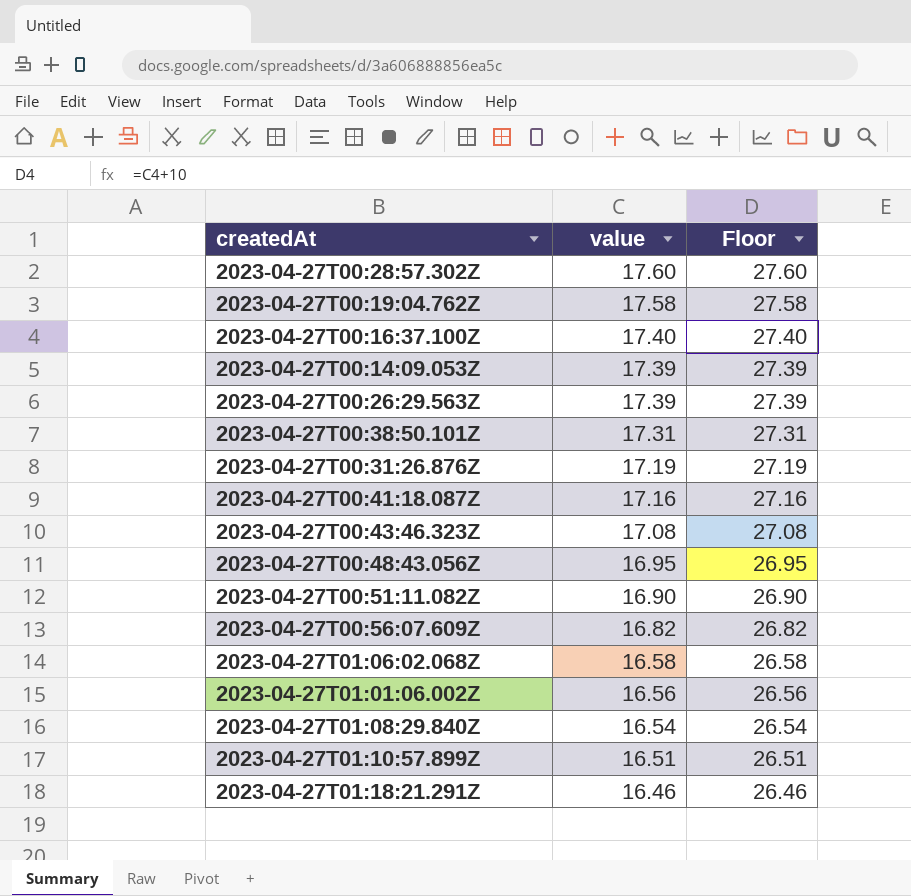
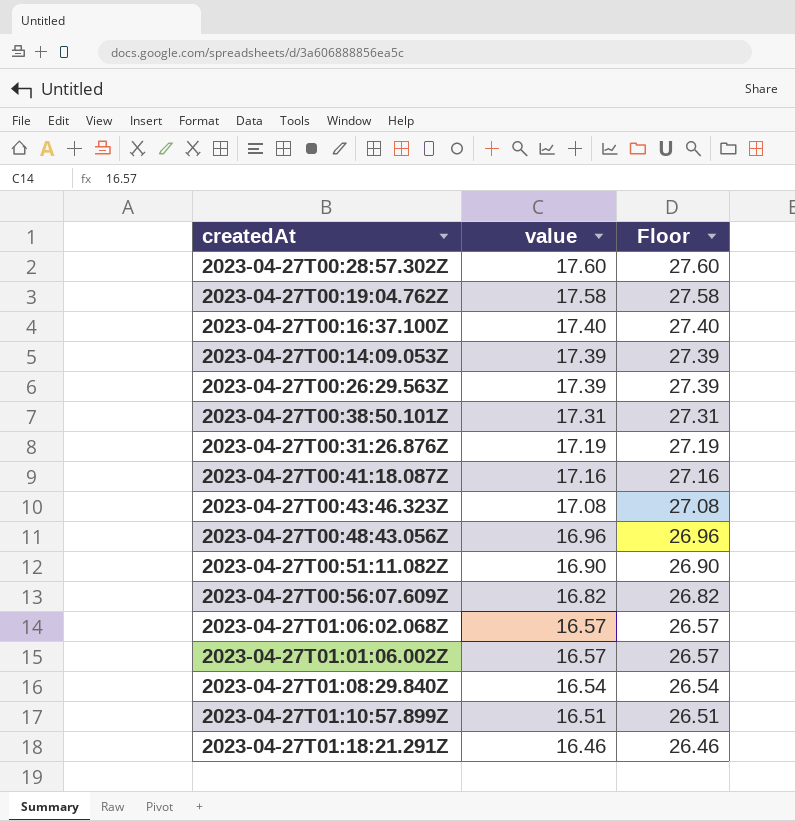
2023-04-27T00:48:43.056Z | value: 16.95 -> 16.96
2023-04-27T00:48:43.056Z | Floor: 26.95 -> 26.96
2023-04-27T01:06:02.068Z | value: 16.58 -> 16.57
2023-04-27T01:06:02.068Z | Floor: 26.58 -> 26.57
2023-04-27T01:01:06.002Z | value: 16.56 -> 16.57
2023-04-27T01:01:06.002Z | Floor: 26.56 -> 26.57

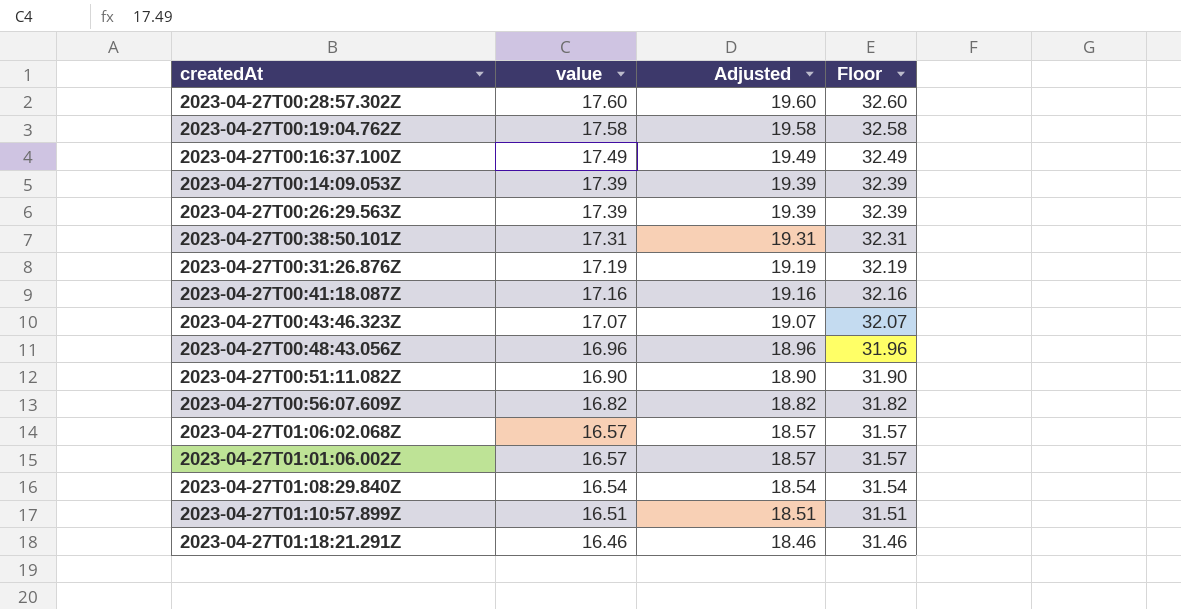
column Adjusted | formula: none -> [value] + 2
column Floor | formula: [value] + 10 -> [value] + 15
2023-04-27T00:16:37.100Z | value: 17.40 -> 17.49
2023-04-27T00:43:46.323Z | value: 17.08 -> 17.07

